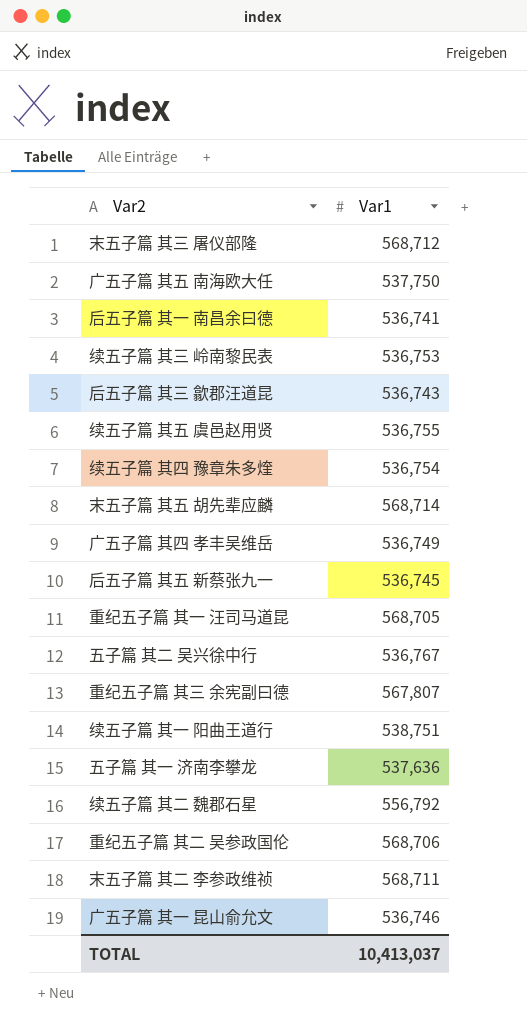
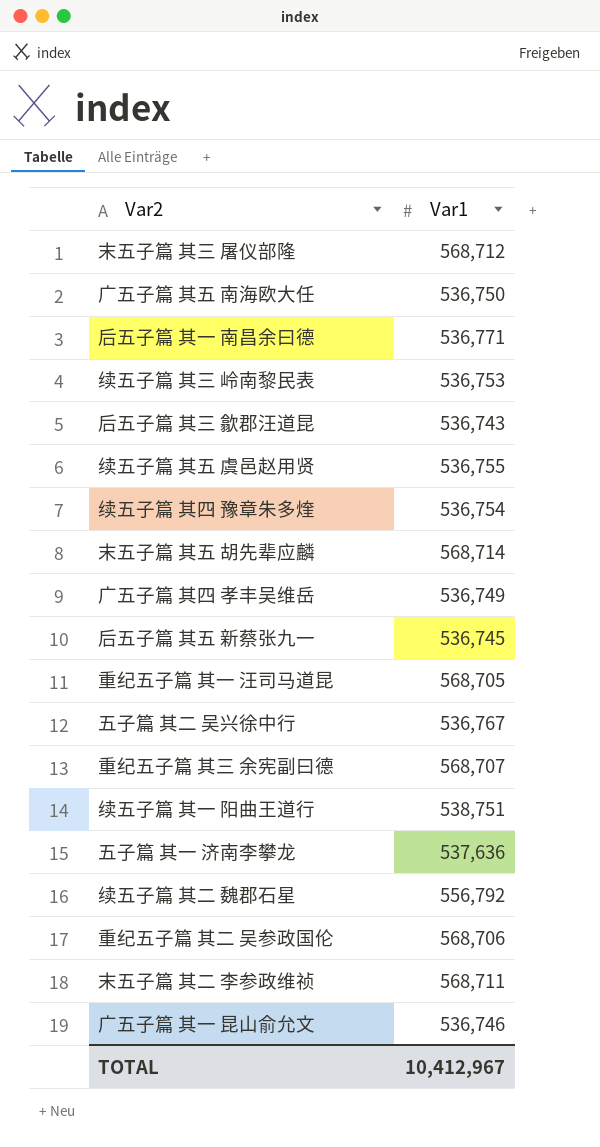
广五子篇 其五 南海欧大任 | Var1: 537,750 -> 536,750
后五子篇 其一 南昌余曰德 | Var1: 536,741 -> 536,771
重纪五子篇 其三 余宪副曰德 | Var1: 567,807 -> 568,707
TOTAL | Var1: 10,413,037 -> 10,412,967

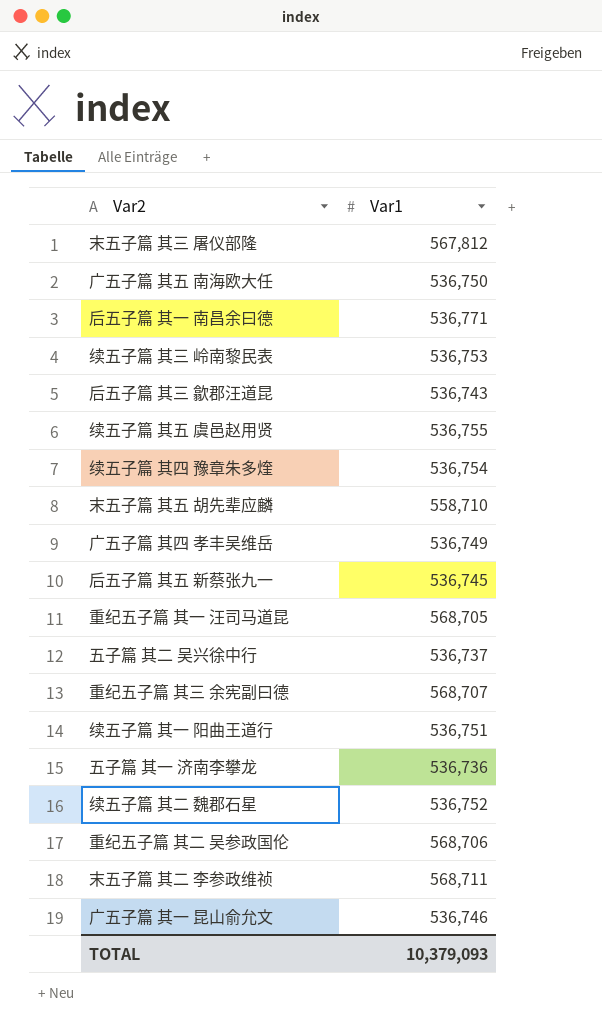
末五子篇 其三 屠仪部隆 | Var1: 568,712 -> 567,812
末五子篇 其五 胡先辈应麟 | Var1: 568,714 -> 558,710
五子篇 其二 吴兴徐中行 | Var1: 536,767 -> 536,737
续五子篇 其一 阳曲王道行 | Var1: 538,751 -> 536,751
五子篇 其一 济南李攀龙 | Var1: 537,636 -> 536,736
续五子篇 其二 魏郡石星 | Var1: 556,792 -> 536,752
TOTAL | Var1: 10,412,967 -> 10,379,093

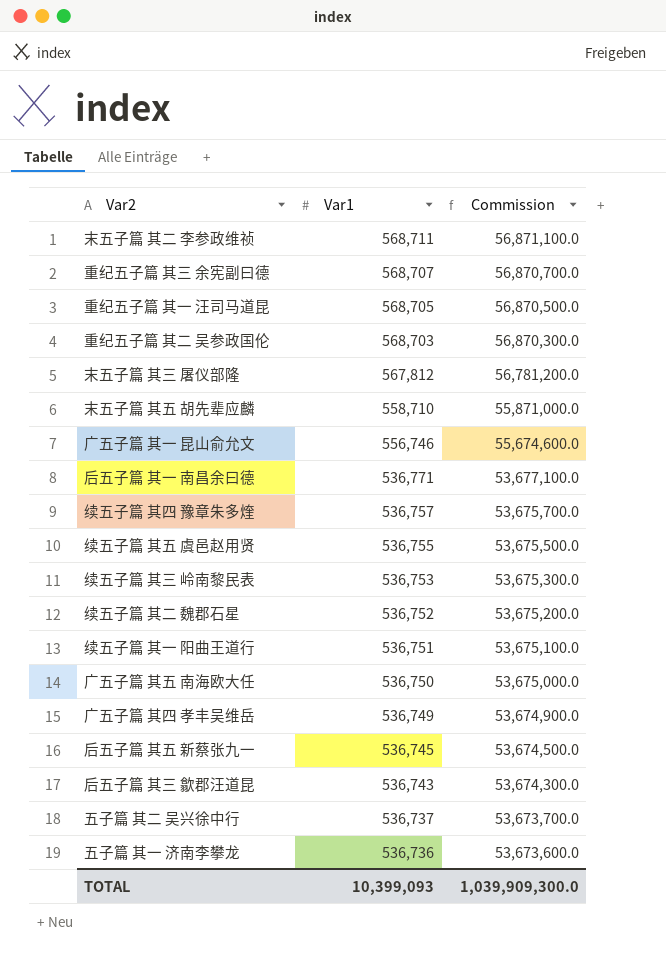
row order: none -> Var1 descending
column Commission | formula: none -> [Var1] * 100
重纪五子篇 其二 吴参政国伦 | Var1: 568,706 -> 568,703
广五子篇 其一 昆山俞允文 | Var1: 536,746 -> 556,746
续五子篇 其四 豫章朱多煃 | Var1: 536,754 -> 536,757
TOTAL | Var1: 10,379,093 -> 10,399,093

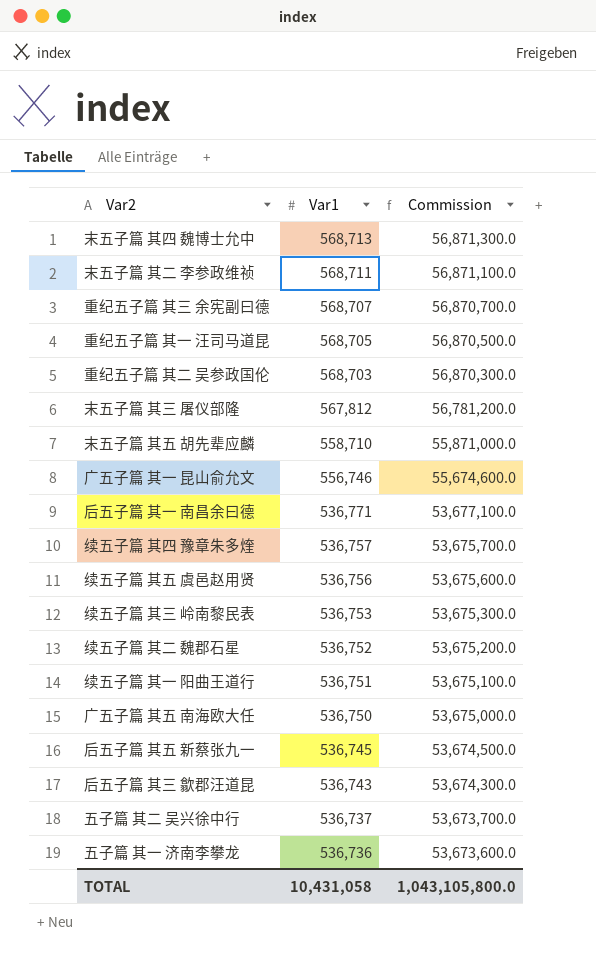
row 广五子篇 其四 孝丰吴维岳: 536,749 | 53,674,900.0 -> none
row 末五子篇 其四 魏博士允中: none -> 568,713 | 56,871,300.0
续五子篇 其五 虞邑赵用贤 | Var1: 536,755 -> 536,756
续五子篇 其五 虞邑赵用贤 | Commission: 53,675,500.0 -> 53,675,600.0
TOTAL | Var1: 10,399,093 -> 10,431,058
TOTAL | Commission: 1,039,909,300.0 -> 1,043,105,800.0

